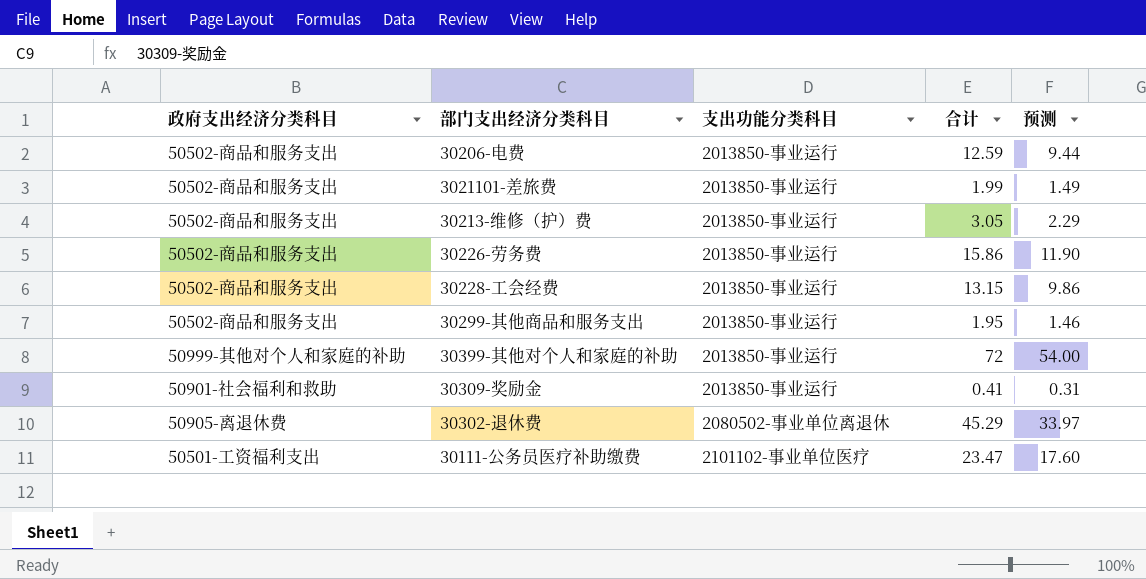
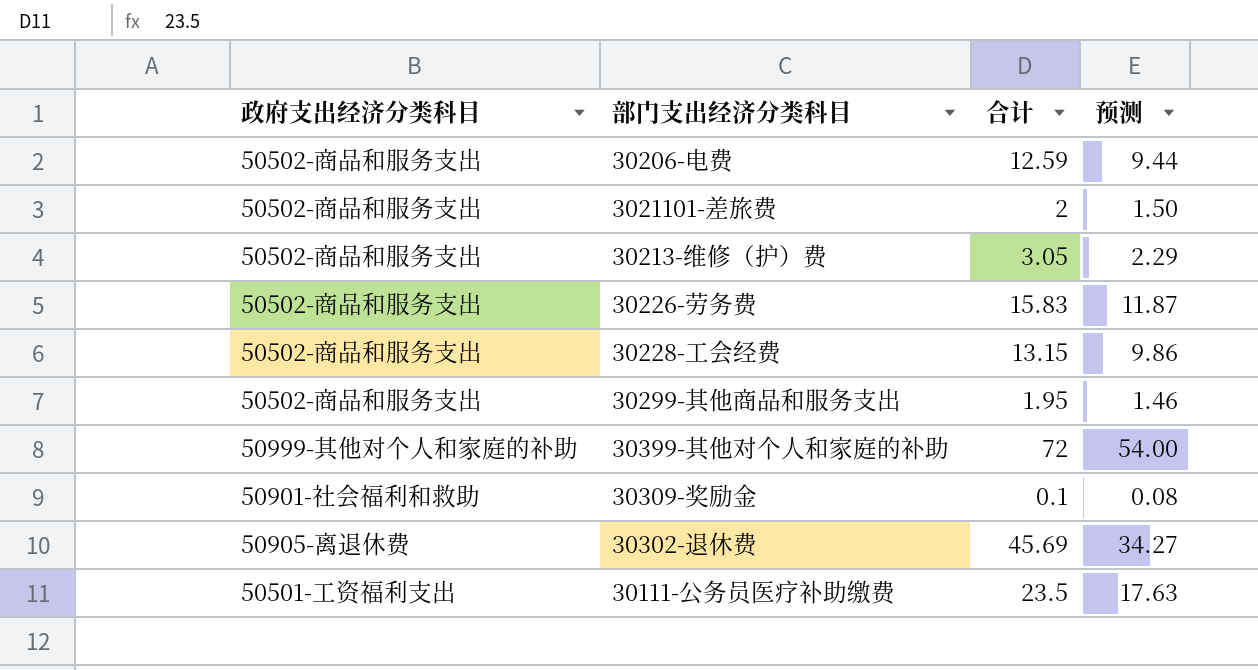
column 支出功能分类科目 | position: 3 -> none
3021101-差旅费 | 合计: 1.99 -> 2
3021101-差旅费 | 预测: 1.49 -> 1.50
30226-劳务费 | 合计: 15.86 -> 15.83
30226-劳务费 | 预测: 11.90 -> 11.87
30309-奖励金 | 合计: 0.41 -> 0.1
30309-奖励金 | 预测: 0.31 -> 0.08
30302-退休费 | 合计: 45.29 -> 45.69
30302-退休费 | 预测: 33.97 -> 34.27
30111-公务员医疗补助缴费 | 合计: 23.47 -> 23.5
30111-公务员医疗补助缴费 | 预测: 17.60 -> 17.63

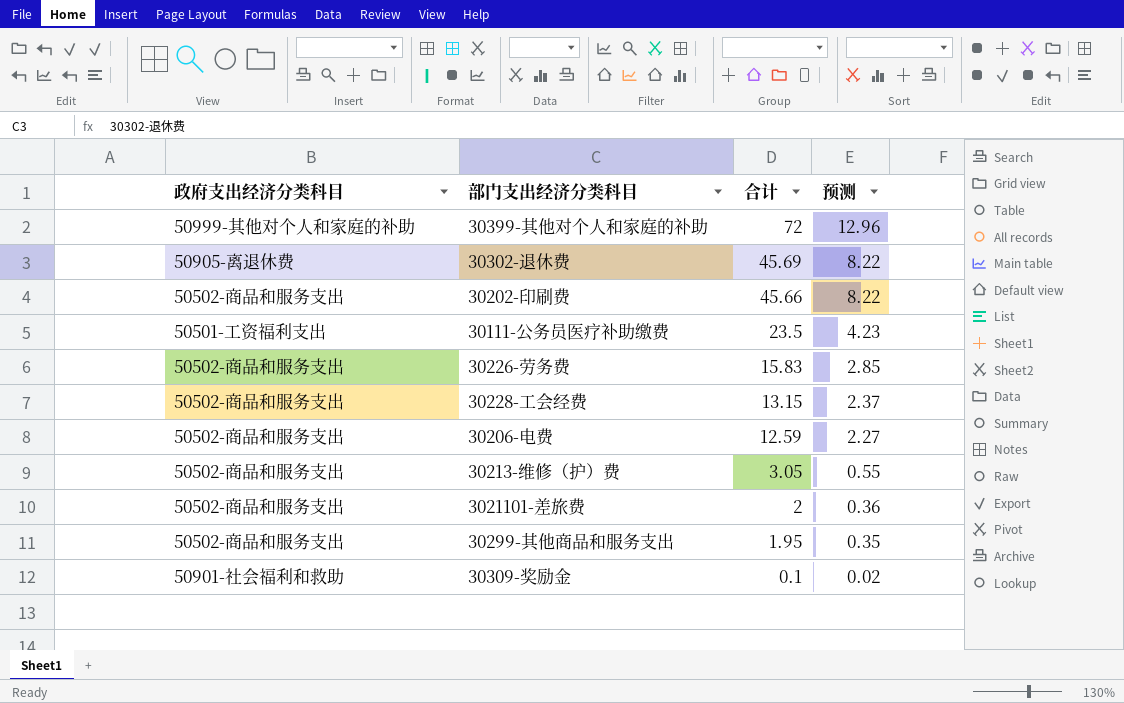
row order: none -> 合计 descending
column 预测 | formula: [合计] * 0.75 -> [合计] * 0.18
row 30202-印刷费: none -> 50502-商品和服务支出 | 45.66 | 8.22

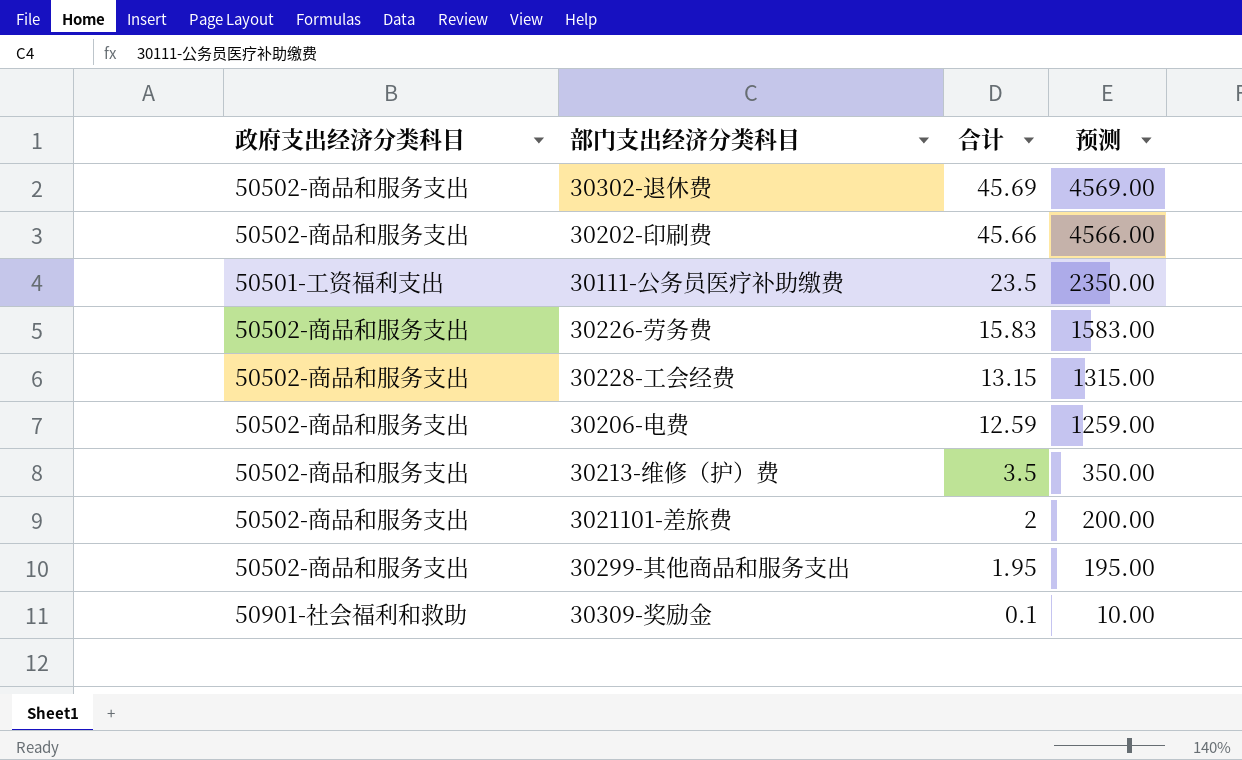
column 预测 | formula: [合计] * 0.18 -> [合计] * 100
row 30399-其他对个人和家庭的补助: 50999-其他对个人和家庭的补助 | 72 | 12.96 -> none
30302-退休费 | 政府支出经济分类科目: 50905-离退休费 -> 50502-商品和服务支出
30213-维修（护）费 | 合计: 3.05 -> 3.5

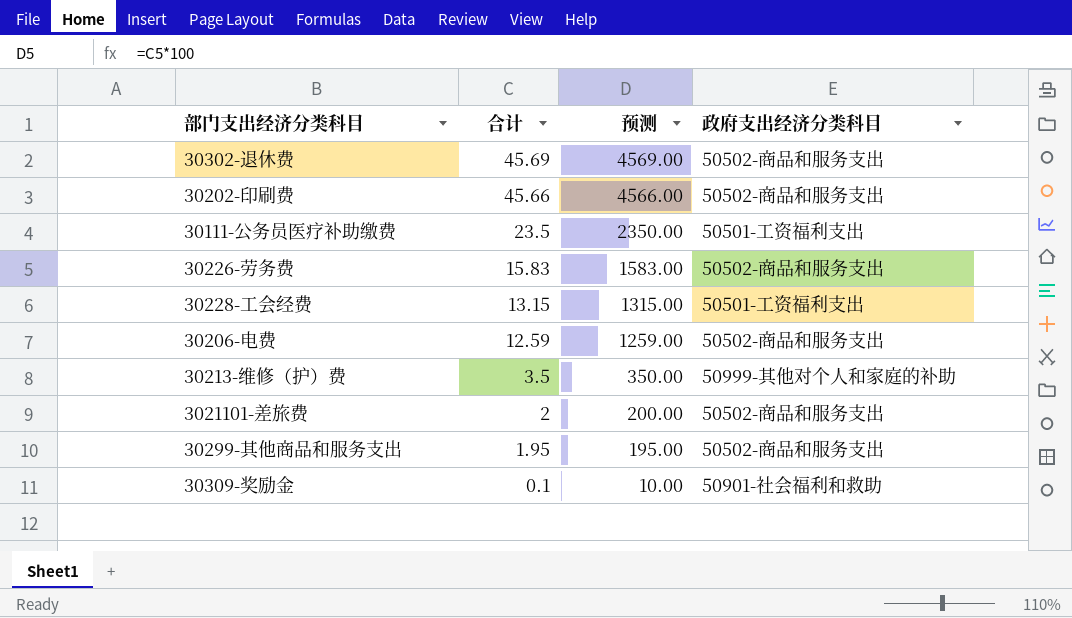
column 政府支出经济分类科目 | position: 1 -> 4
30228-工会经费 | 政府支出经济分类科目: 50502-商品和服务支出 -> 50501-工资福利支出
30213-维修（护）费 | 政府支出经济分类科目: 50502-商品和服务支出 -> 50999-其他对个人和家庭的补助

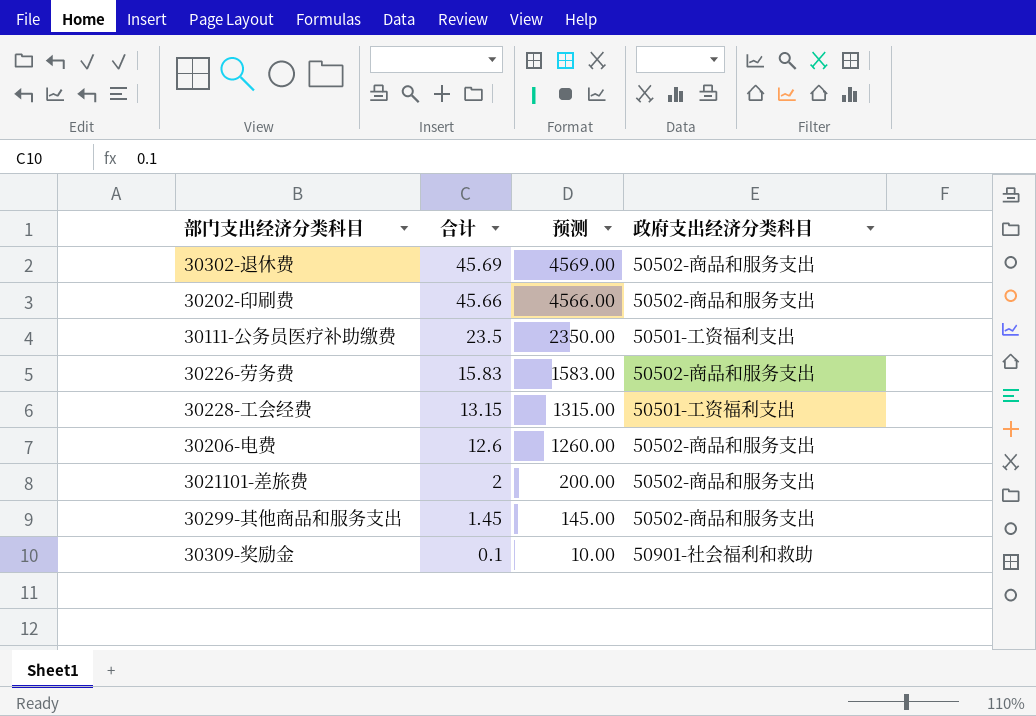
row 30213-维修（护）费: 3.5 | 350.00 | 50999-其他对个人和家庭的补助 -> none
30206-电费 | 合计: 12.59 -> 12.6
30206-电费 | 预测: 1259.00 -> 1260.00
30299-其他商品和服务支出 | 合计: 1.95 -> 1.45
30299-其他商品和服务支出 | 预测: 195.00 -> 145.00

